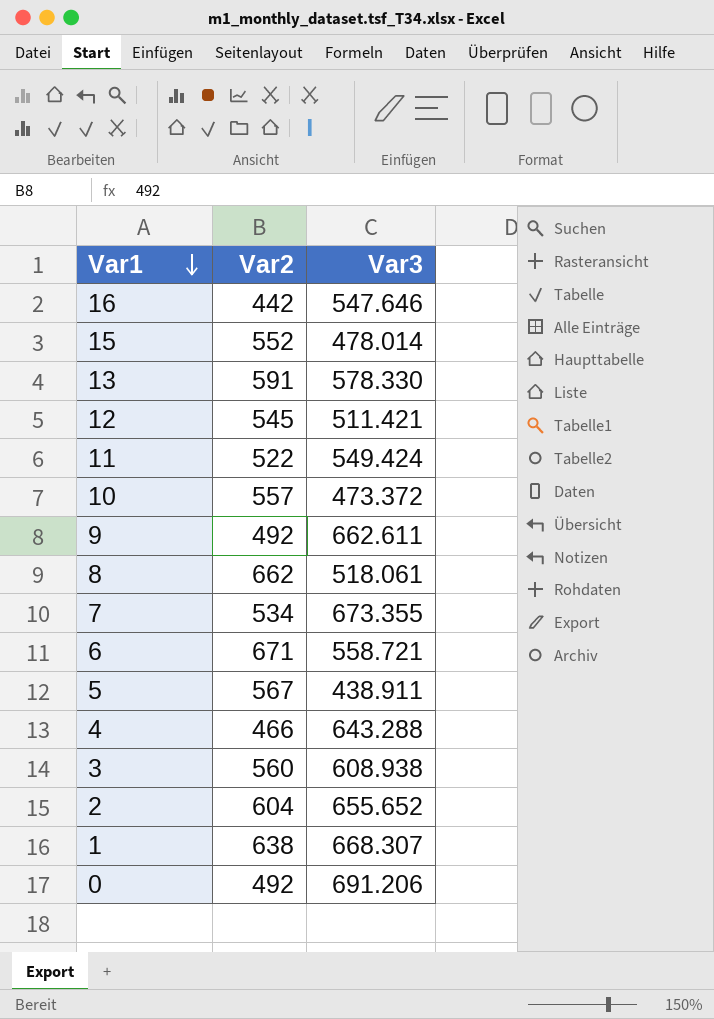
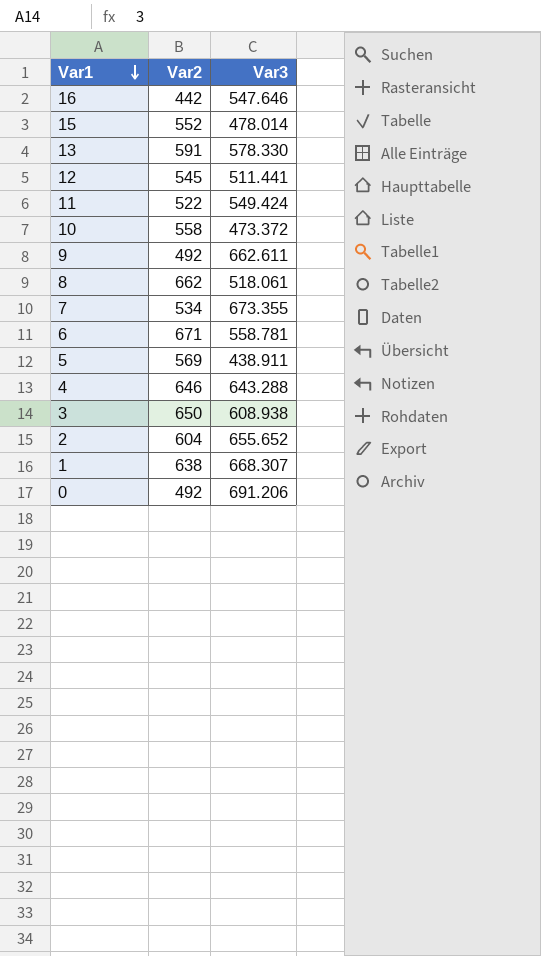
12 | Var3: 511.421 -> 511.441
10 | Var2: 557 -> 558
6 | Var3: 558.721 -> 558.781
5 | Var2: 567 -> 569
4 | Var2: 466 -> 646
3 | Var2: 560 -> 650

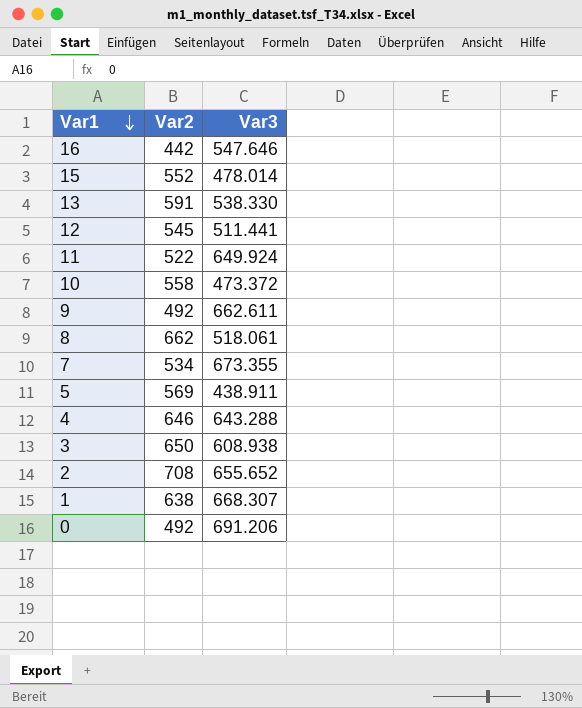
row 6: 671 | 558.781 -> none
13 | Var3: 578.330 -> 538.330
11 | Var3: 549.424 -> 649.924
2 | Var2: 604 -> 708

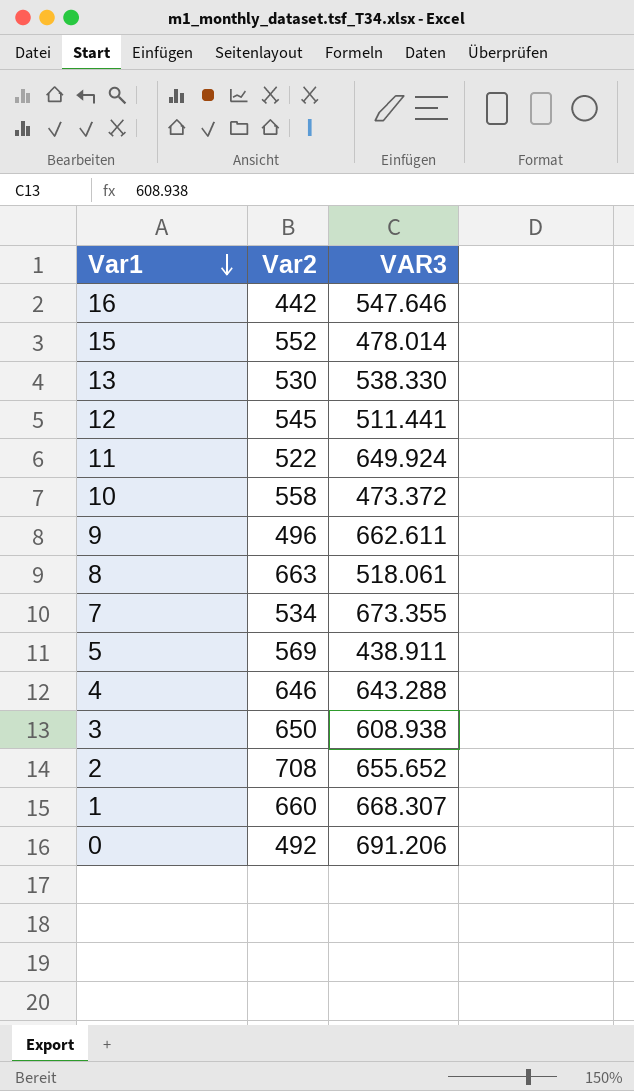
column name: Var3 -> VAR3
13 | Var2: 591 -> 530
9 | Var2: 492 -> 496
8 | Var2: 662 -> 663
1 | Var2: 638 -> 660

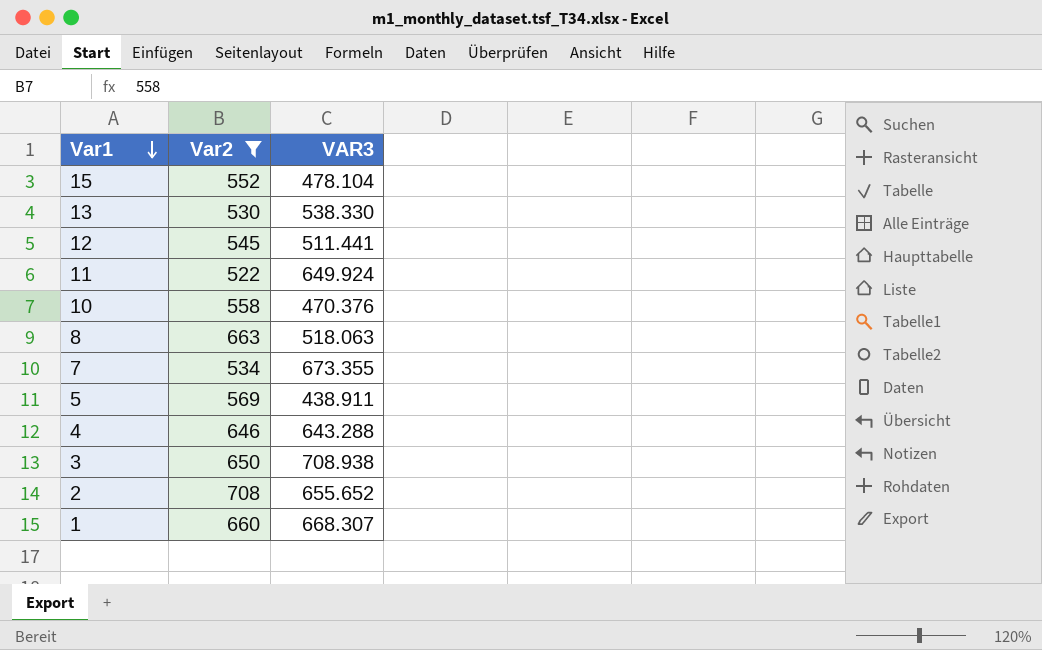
filter: none -> Var2 >= 522
15 | VAR3: 478.014 -> 478.104
10 | VAR3: 473.372 -> 470.376
8 | VAR3: 518.061 -> 518.063
3 | VAR3: 608.938 -> 708.938

